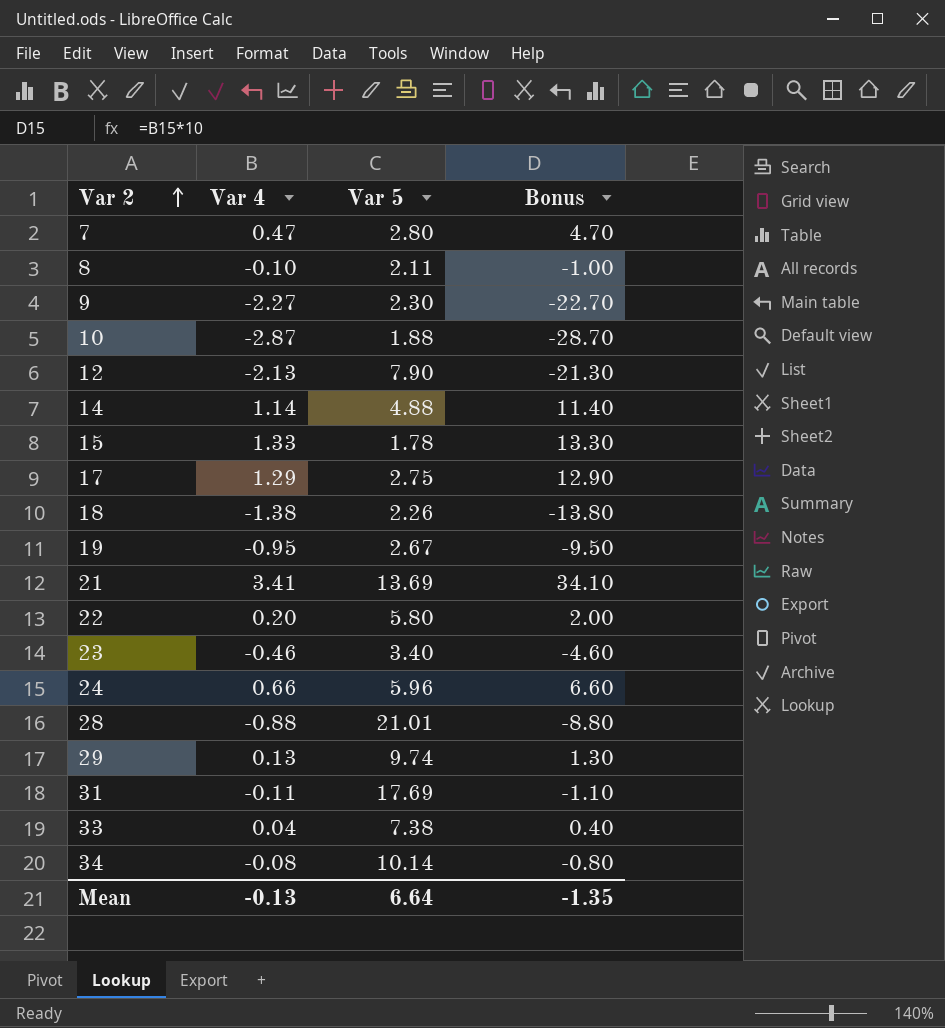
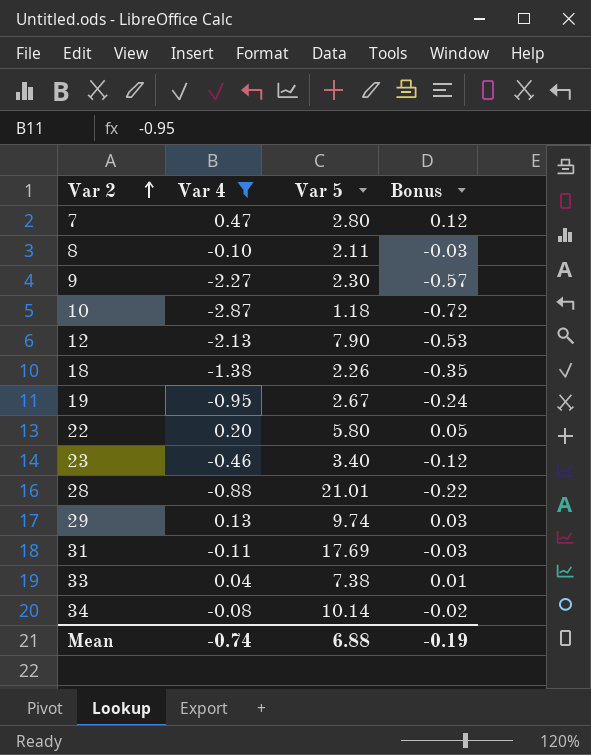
filter: none -> Var 4 <= 0.47
column Bonus | formula: [Var 4] * 10 -> [Var 4] * 0.25
10 | Var 5: 1.88 -> 1.18
Mean | Var 4: -0.13 -> -0.74
Mean | Var 5: 6.64 -> 6.88
Mean | Bonus: -1.35 -> -0.19

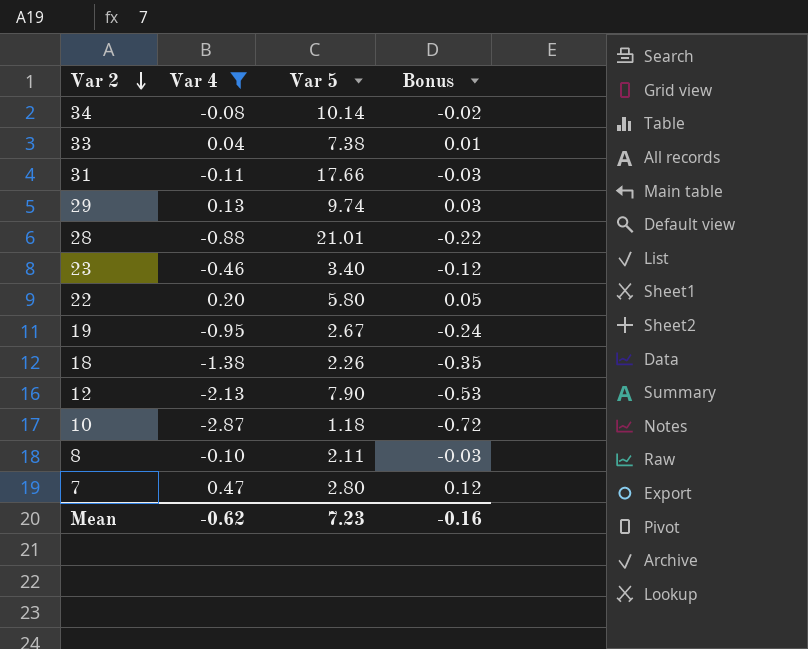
row order: Var 2 ascending -> Var 2 descending
row 9: -2.27 | 2.30 | -0.57 -> none
31 | Var 5: 17.69 -> 17.66
Mean | Var 4: -0.74 -> -0.62
Mean | Var 5: 6.88 -> 7.23
Mean | Bonus: -0.19 -> -0.16

